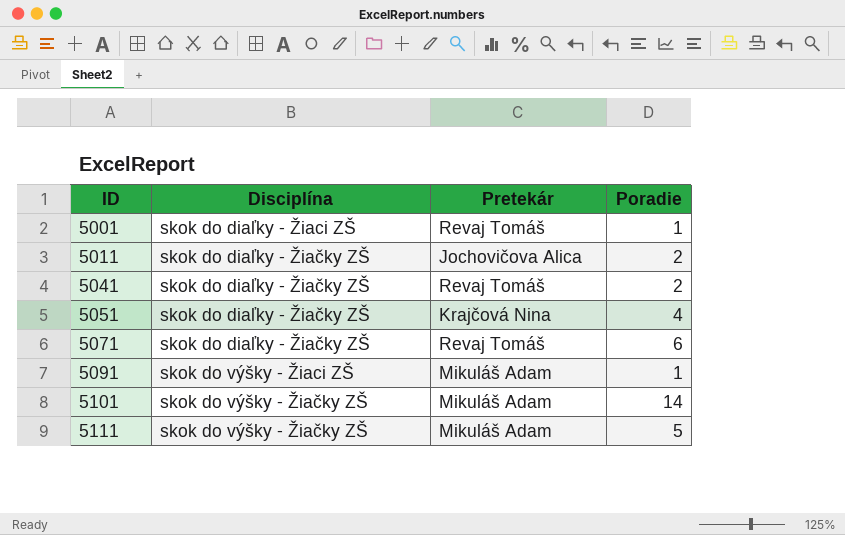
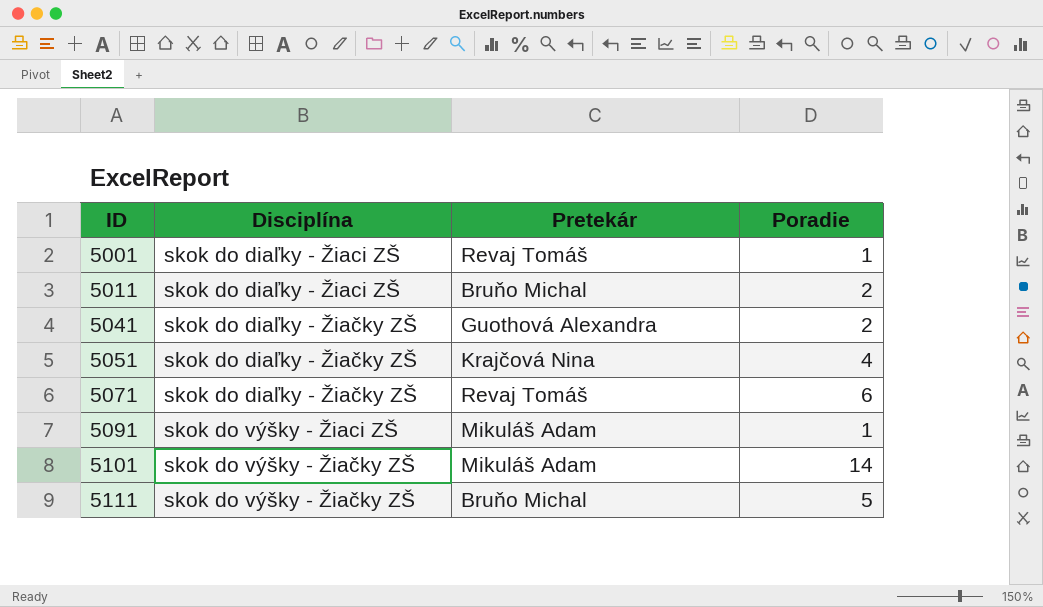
5011 | Disciplína: skok do diaľky - Žiačky ZŠ -> skok do diaľky - Žiaci ZŠ
5011 | Pretekár: Jochovičova Alica -> Bruňo Michal
5041 | Pretekár: Revaj Tomáš -> Guothová Alexandra
5111 | Pretekár: Mikuláš Adam -> Bruňo Michal

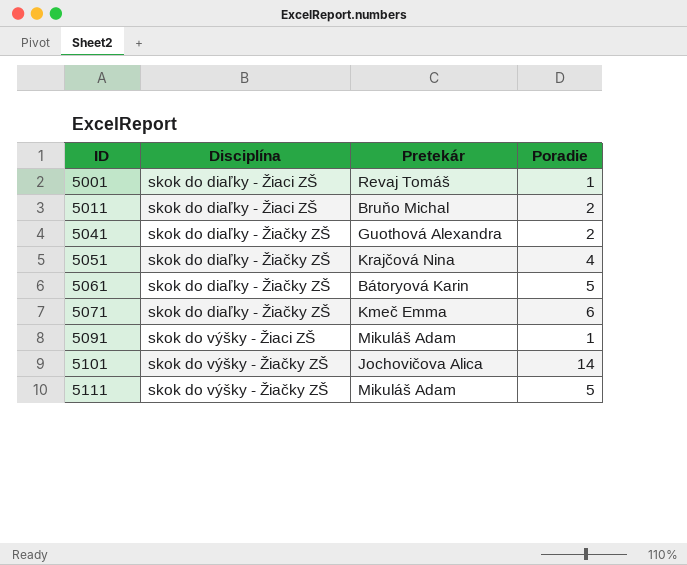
row 5061: none -> skok do diaľky - Žiačky ZŠ | Bátoryová Karin | 5
5071 | Pretekár: Revaj Tomáš -> Kmeč Emma
5101 | Pretekár: Mikuláš Adam -> Jochovičova Alica
5111 | Pretekár: Bruňo Michal -> Mikuláš Adam

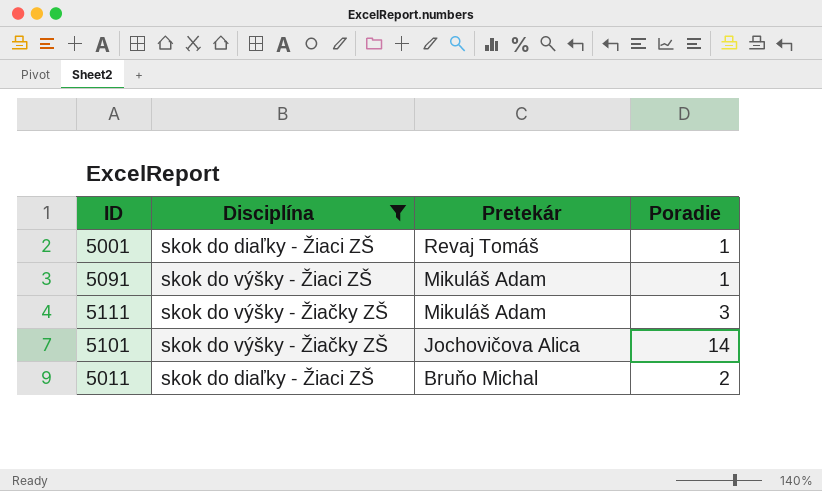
filter: none -> Disciplína != skok do diaľky - Žiačky ZŠ
row order: ID ascending -> Pretekár descending
5111 | Poradie: 5 -> 3

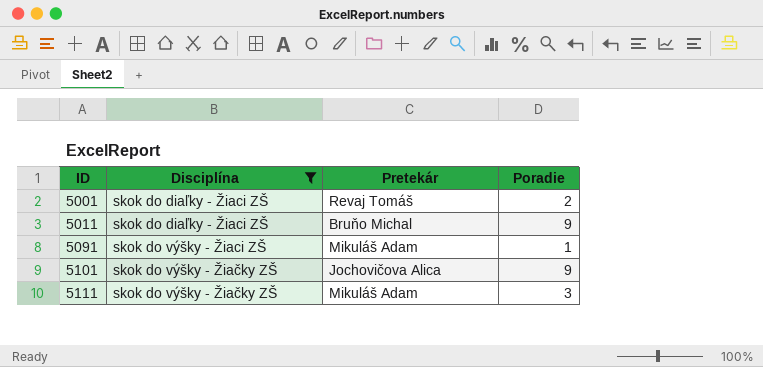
row order: Pretekár descending -> ID ascending
5001 | Poradie: 1 -> 2
5011 | Poradie: 2 -> 9
5101 | Poradie: 14 -> 9

